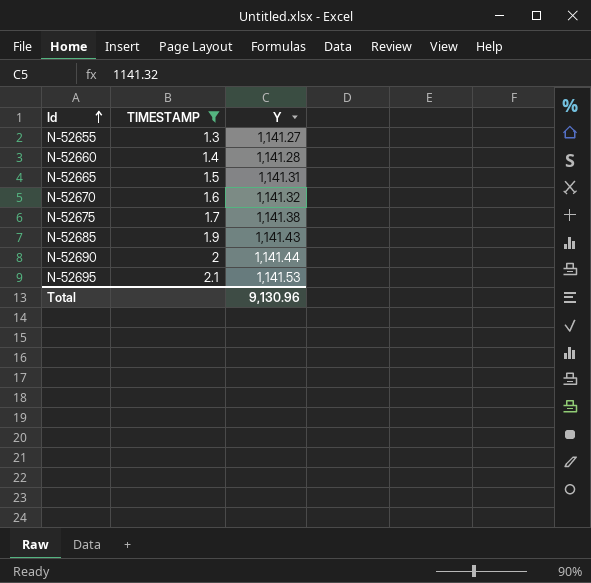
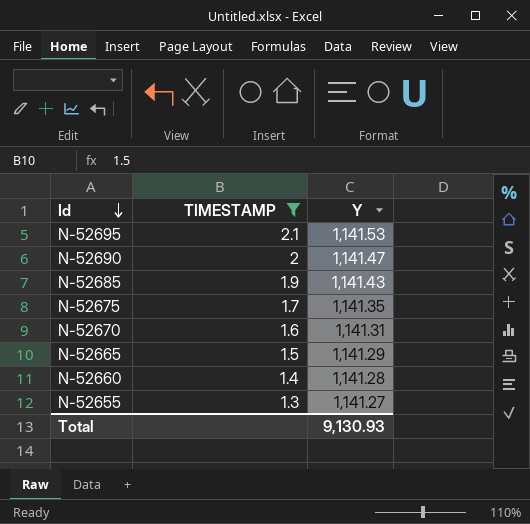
row order: Id ascending -> Id descending
N-52690 | Y: 1,141.44 -> 1,141.47
N-52675 | Y: 1,141.38 -> 1,141.35
N-52670 | Y: 1,141.32 -> 1,141.31
N-52665 | Y: 1,141.31 -> 1,141.29
Total | Y: 9,130.96 -> 9,130.93

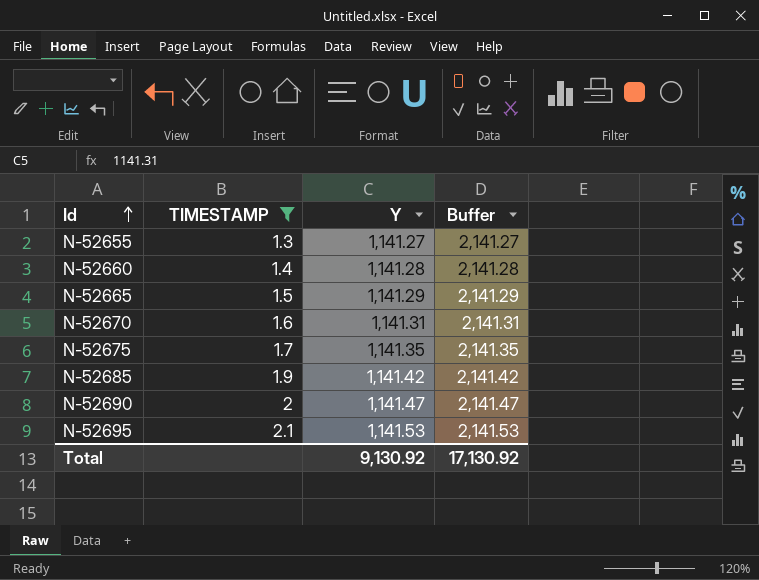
row order: Id descending -> Id ascending
column Buffer | formula: none -> [Y] + 1000
N-52685 | Y: 1,141.43 -> 1,141.42
Total | Y: 9,130.93 -> 9,130.92

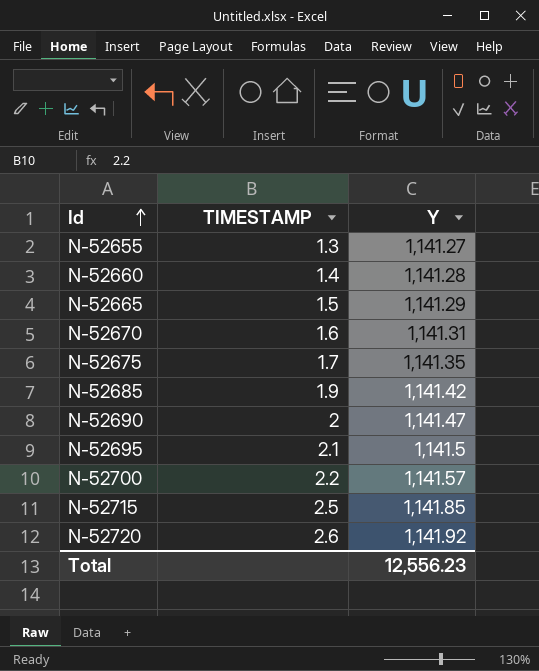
filter: TIMESTAMP <= 2.1 -> none
column Buffer | formula: [Y] + 1000 -> none
N-52695 | Y: 1,141.53 -> 1,141.5
Total | Y: 9,130.92 -> 12,556.23

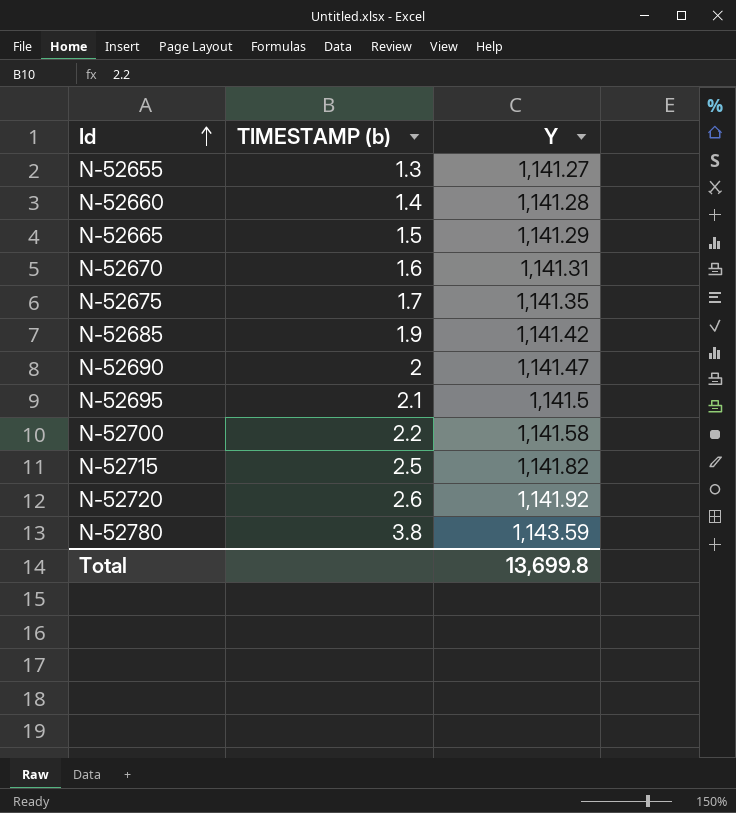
column name: TIMESTAMP -> TIMESTAMP (b)
N-52700 | Y: 1,141.57 -> 1,141.58
N-52715 | Y: 1,141.85 -> 1,141.82
row N-52780: none -> 3.8 | 1,143.59
Total | Y: 12,556.23 -> 13,699.8

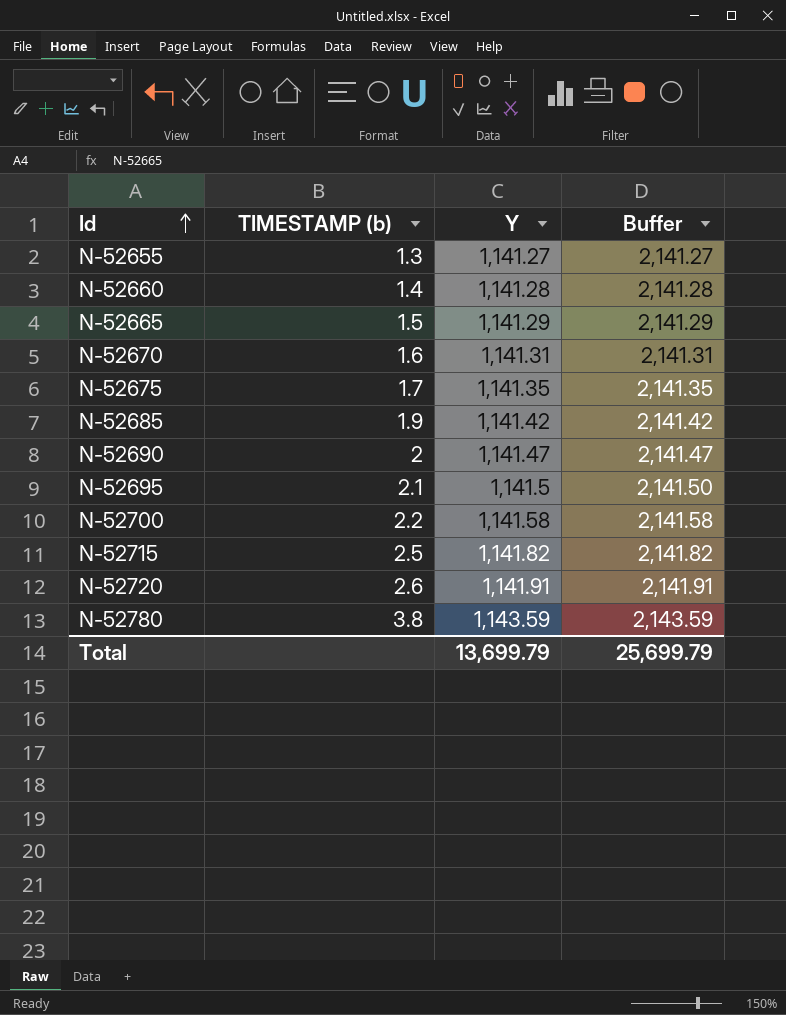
column Buffer | formula: none -> [Y] + 1000
N-52720 | Y: 1,141.92 -> 1,141.91
Total | Y: 13,699.8 -> 13,699.79

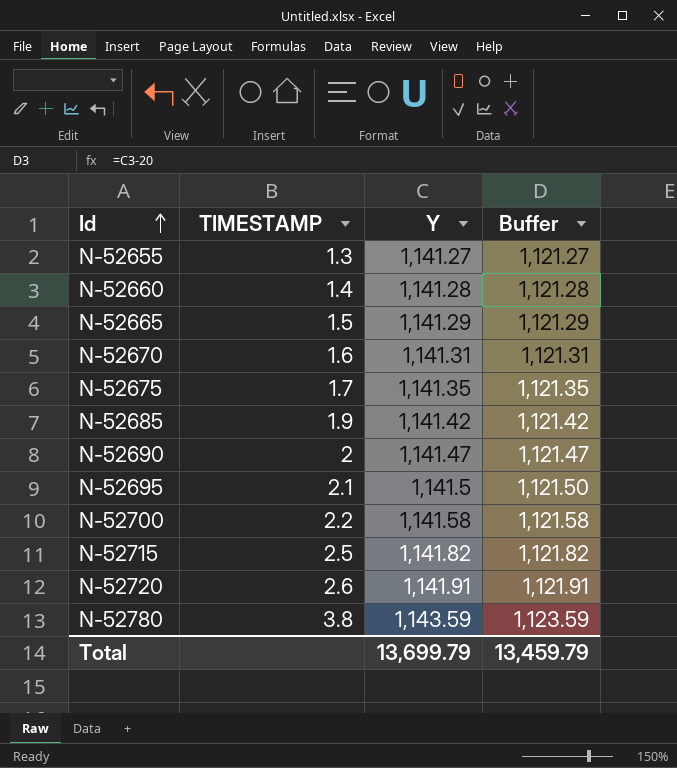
column name: TIMESTAMP (b) -> TIMESTAMP
column Buffer | formula: [Y] + 1000 -> [Y] - 20
Total | Buffer: 25,699.79 -> 13,459.79

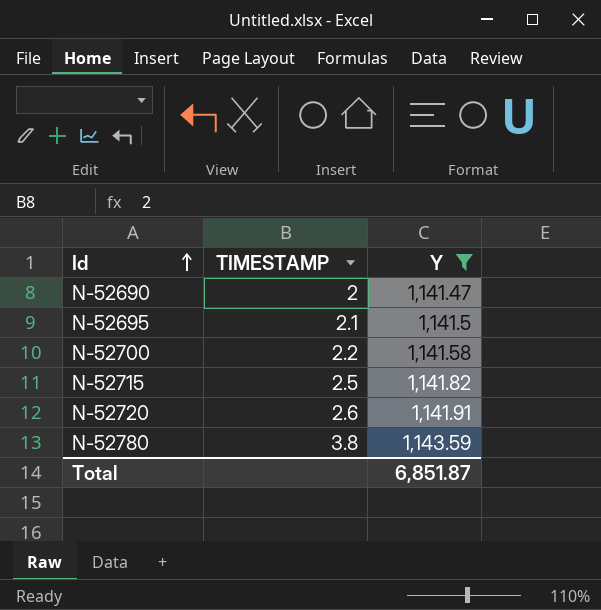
filter: none -> Y >= 1,141.47
column Buffer | formula: [Y] - 20 -> none
Total | Y: 13,699.79 -> 6,851.87

